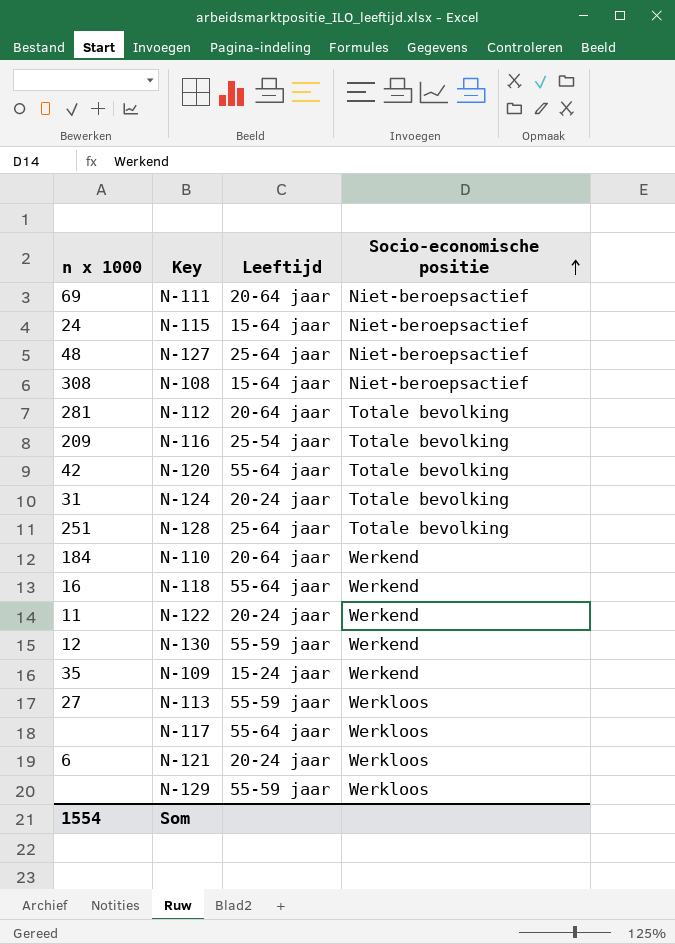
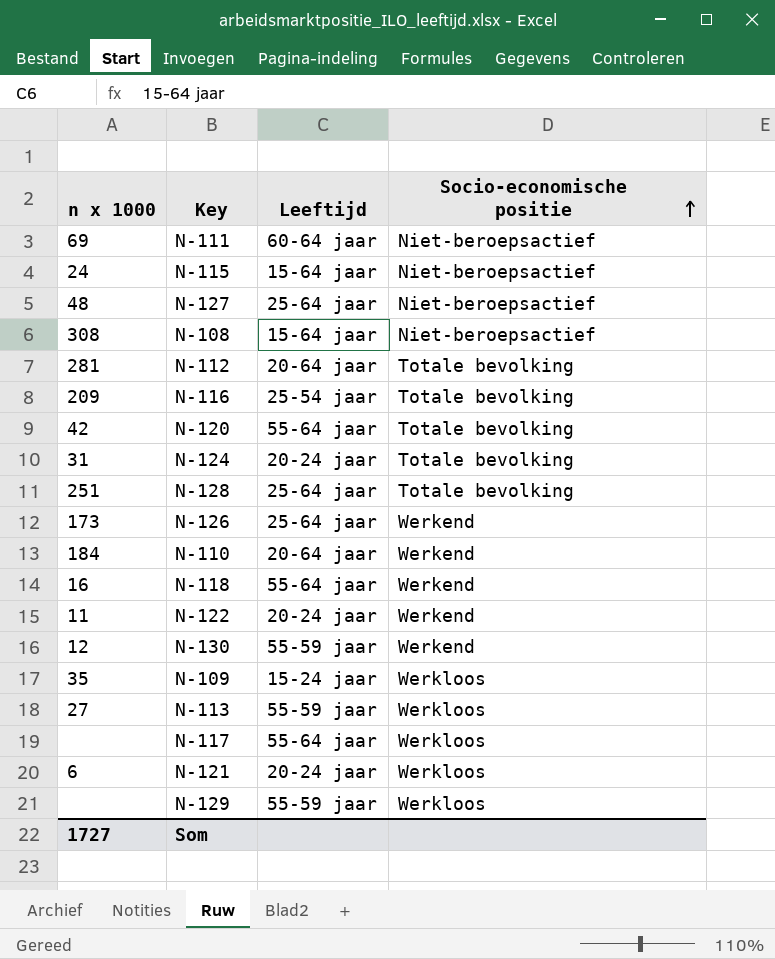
N-111 | Leeftijd: 20-64 jaar -> 60-64 jaar
row N-126: none -> 173 | 25-64 jaar | Werkend
N-109 | Socio-economische positie: Werkend -> Werkloos
Som | n x 1000: 1554 -> 1727

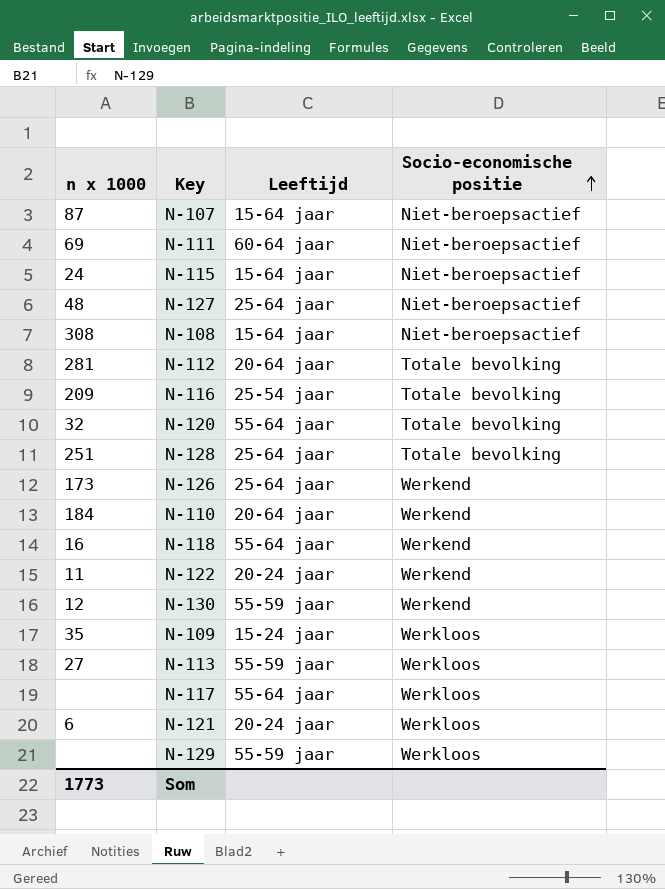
row N-124: 31 | 20-24 jaar | Totale bevolking -> none
row N-107: none -> 87 | 15-64 jaar | Niet-beroepsactief
N-120 | n x 1000: 42 -> 32
Som | n x 1000: 1727 -> 1773

